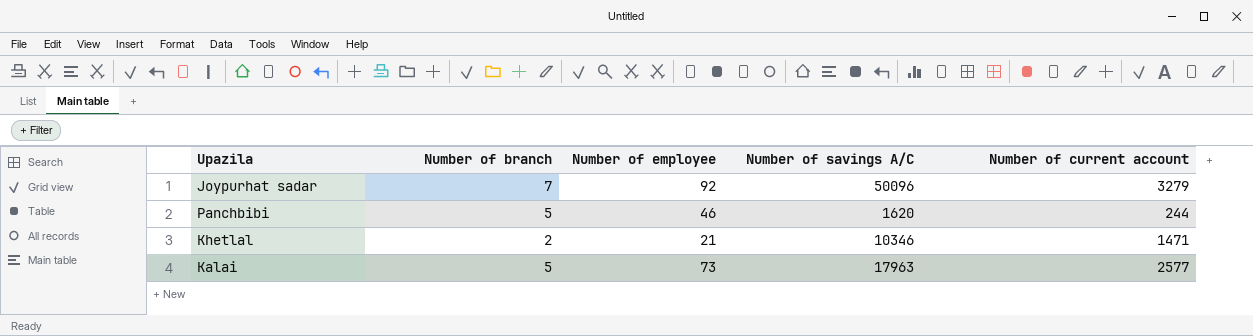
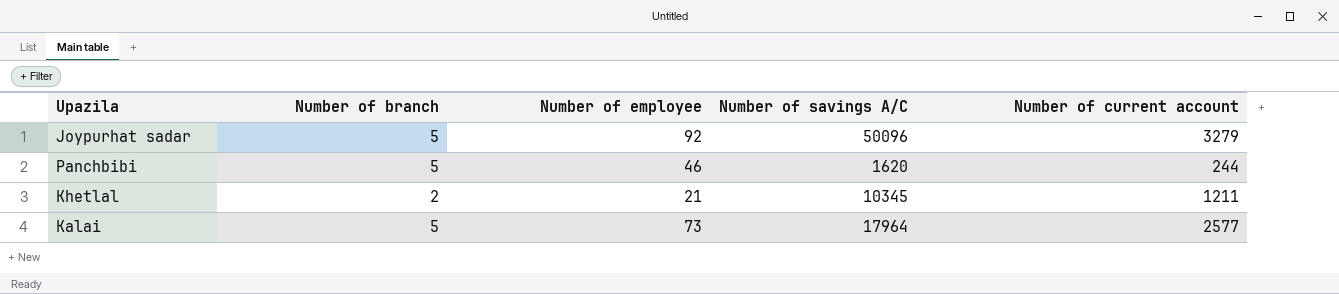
Joypurhat sadar | Number of branch: 7 -> 5
Khetlal | Number of savings A/C: 10346 -> 10345
Khetlal | Number of current account: 1471 -> 1211
Kalai | Number of savings A/C: 17963 -> 17964

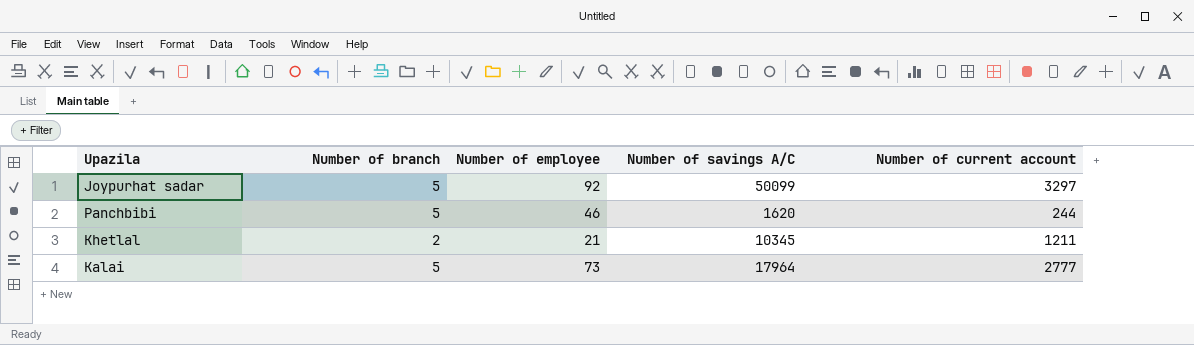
Joypurhat sadar | Number of savings A/C: 50096 -> 50099
Joypurhat sadar | Number of current account: 3279 -> 3297
Kalai | Number of current account: 2577 -> 2777

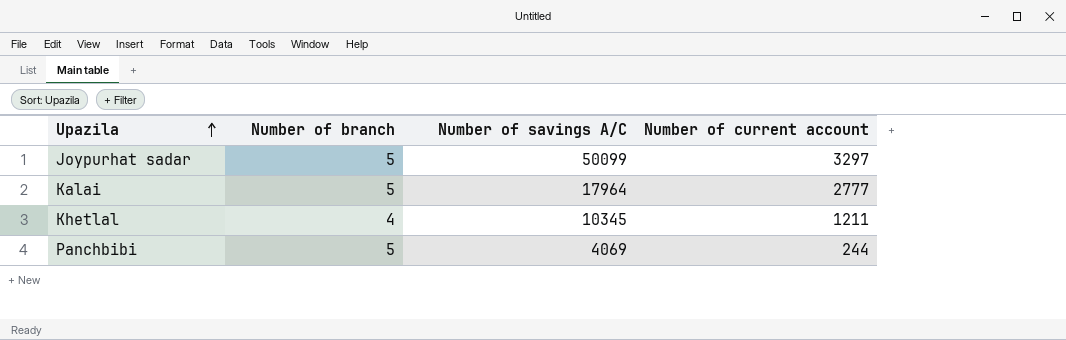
row order: none -> Upazila ascending
column Number of employee | position: 3 -> none
Khetlal | Number of branch: 2 -> 4
Panchbibi | Number of savings A/C: 1620 -> 4069

